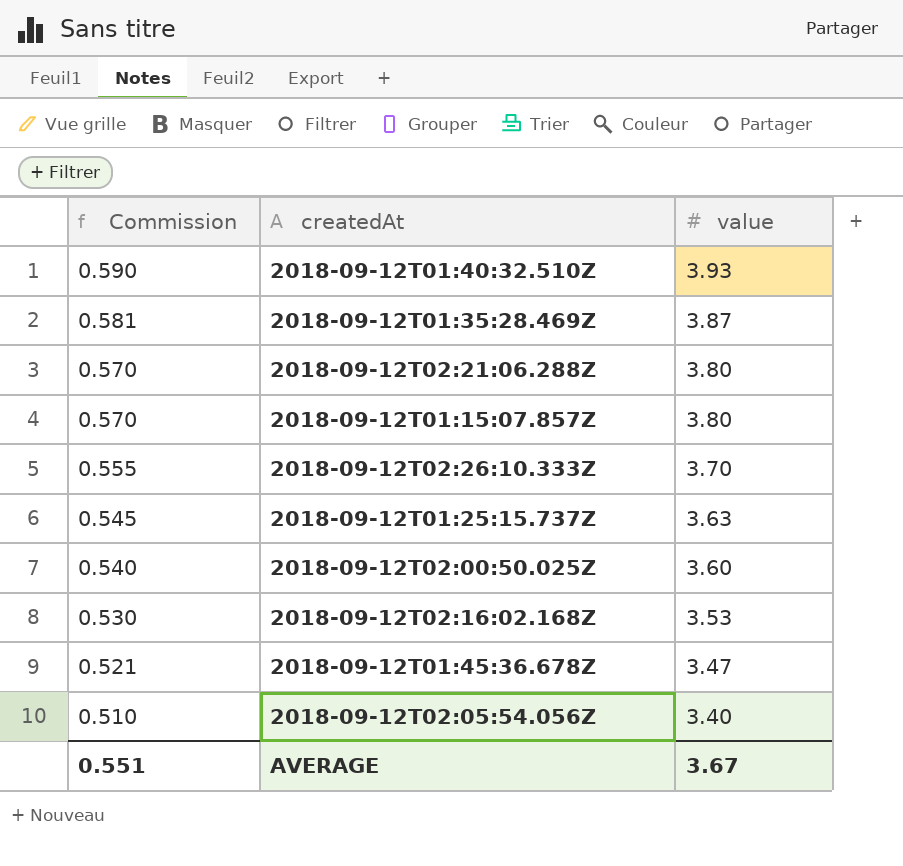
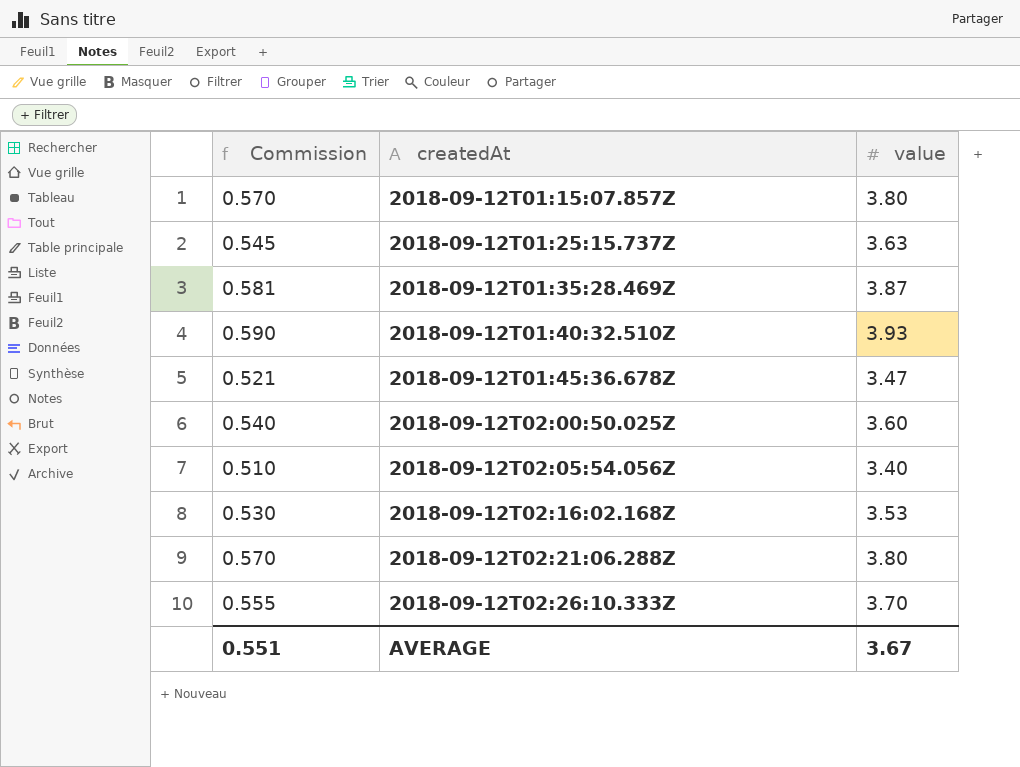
row order: Commission descending -> createdAt ascending

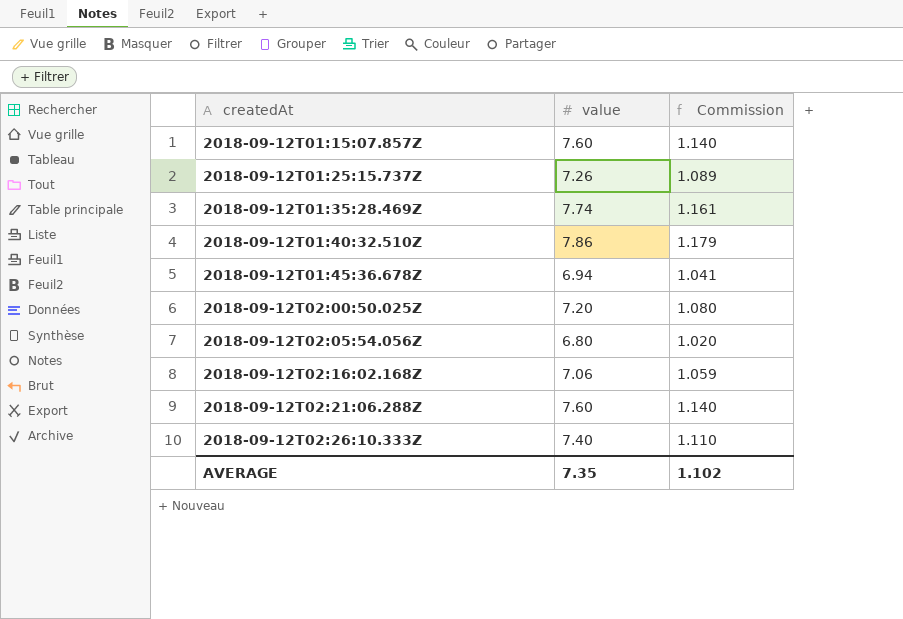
column Commission | position: 1 -> 3
2018-09-12T01:15:07.857Z | value: 3.80 -> 7.60
2018-09-12T01:15:07.857Z | Commission: 0.570 -> 1.140
2018-09-12T01:25:15.737Z | value: 3.63 -> 7.26
2018-09-12T01:25:15.737Z | Commission: 0.545 -> 1.089
2018-09-12T01:35:28.469Z | value: 3.87 -> 7.74
2018-09-12T01:35:28.469Z | Commission: 0.581 -> 1.161
2018-09-12T01:40:32.510Z | value: 3.93 -> 7.86
2018-09-12T01:40:32.510Z | Commission: 0.590 -> 1.179
2018-09-12T01:45:36.678Z | value: 3.47 -> 6.94
2018-09-12T01:45:36.678Z | Commission: 0.521 -> 1.041
2018-09-12T02:00:50.025Z | value: 3.60 -> 7.20
2018-09-12T02:00:50.025Z | Commission: 0.540 -> 1.080
2018-09-12T02:05:54.056Z | value: 3.40 -> 6.80
2018-09-12T02:05:54.056Z | Commission: 0.510 -> 1.020
2018-09-12T02:16:02.168Z | value: 3.53 -> 7.06
2018-09-12T02:16:02.168Z | Commission: 0.530 -> 1.059
2018-09-12T02:21:06.288Z | value: 3.80 -> 7.60
2018-09-12T02:21:06.288Z | Commission: 0.570 -> 1.140
2018-09-12T02:26:10.333Z | value: 3.70 -> 7.40
2018-09-12T02:26:10.333Z | Commission: 0.555 -> 1.110
AVERAGE | value: 3.67 -> 7.35
AVERAGE | Commission: 0.551 -> 1.102

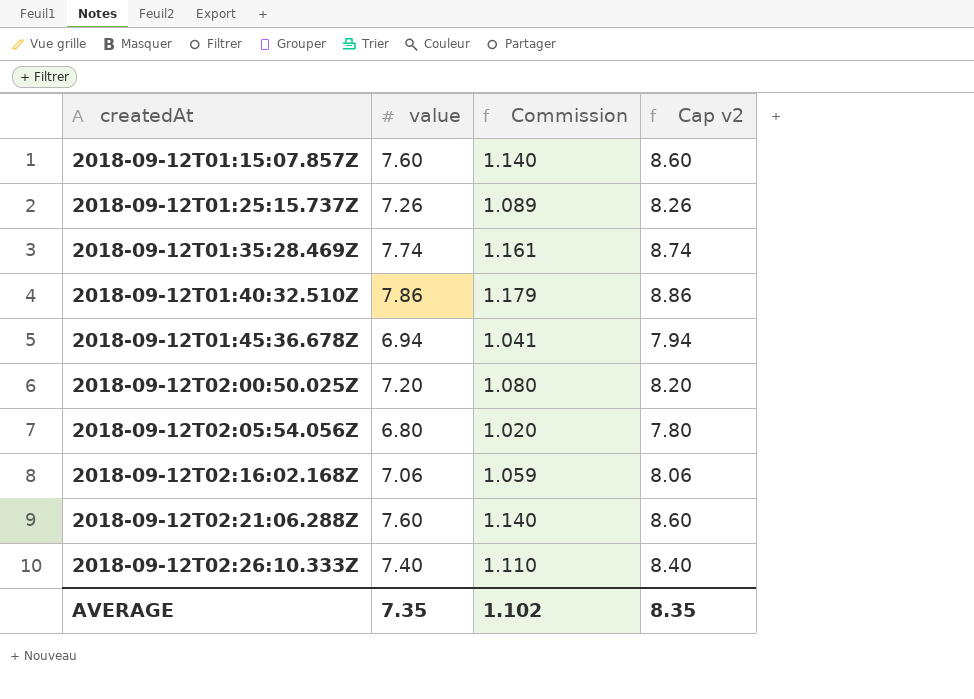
column Cap v2 | formula: none -> [value] + 1

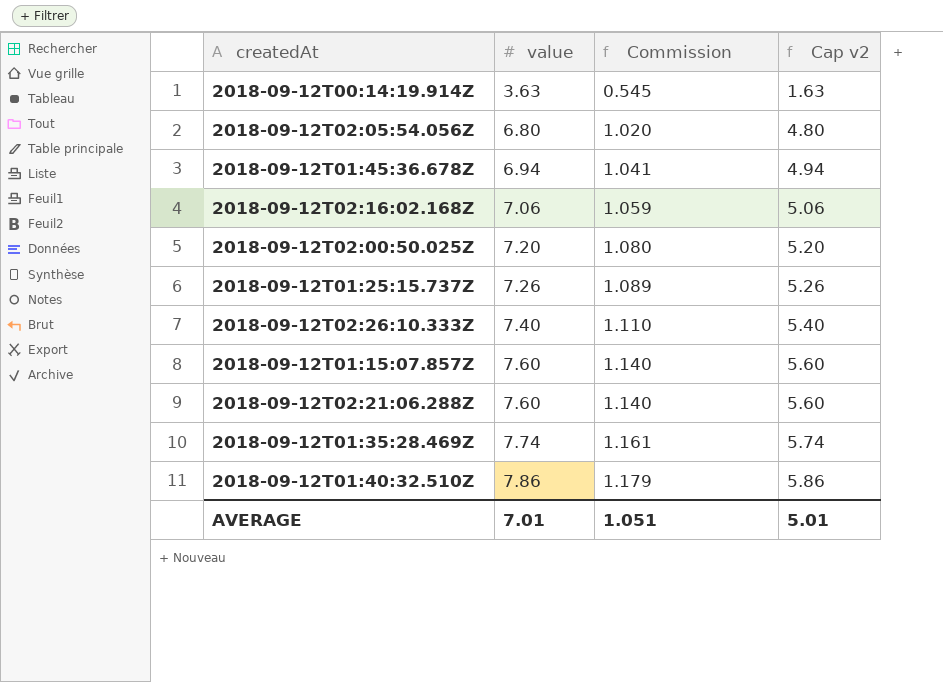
row order: createdAt ascending -> value ascending
column Cap v2 | formula: [value] + 1 -> [value] - 2
row 2018-09-12T00:14:19.914Z: none -> 3.63 | 0.545 | 1.63
AVERAGE | value: 7.35 -> 7.01
AVERAGE | Commission: 1.102 -> 1.051
AVERAGE | Cap v2: 8.35 -> 5.01

